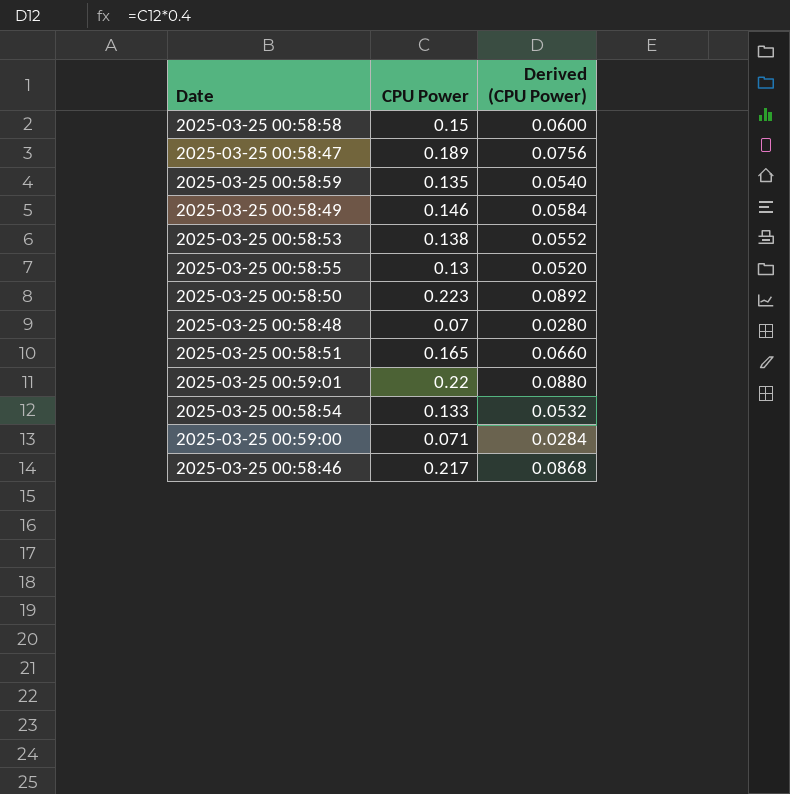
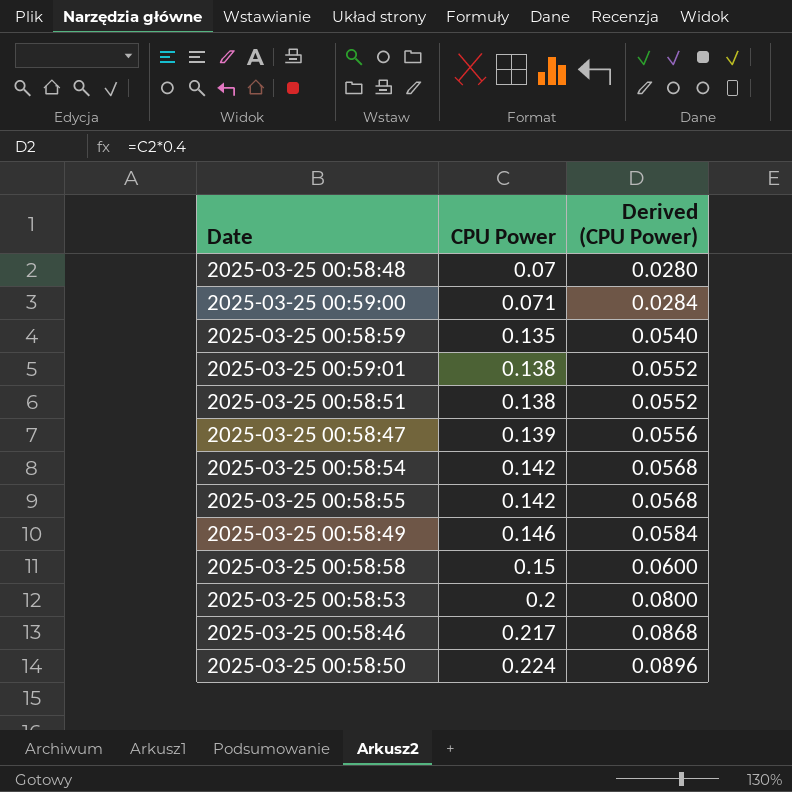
row order: none -> CPU Power ascending
2025-03-25 00:59:01 | CPU Power: 0.22 -> 0.138
2025-03-25 00:59:01 | Derived (CPU Power): 0.0880 -> 0.0552
2025-03-25 00:58:51 | CPU Power: 0.165 -> 0.138
2025-03-25 00:58:51 | Derived (CPU Power): 0.0660 -> 0.0552
2025-03-25 00:58:47 | CPU Power: 0.189 -> 0.139
2025-03-25 00:58:47 | Derived (CPU Power): 0.0756 -> 0.0556
2025-03-25 00:58:54 | CPU Power: 0.133 -> 0.142
2025-03-25 00:58:54 | Derived (CPU Power): 0.0532 -> 0.0568
2025-03-25 00:58:55 | CPU Power: 0.13 -> 0.142
2025-03-25 00:58:55 | Derived (CPU Power): 0.0520 -> 0.0568
2025-03-25 00:58:53 | CPU Power: 0.138 -> 0.2
2025-03-25 00:58:53 | Derived (CPU Power): 0.0552 -> 0.0800
2025-03-25 00:58:50 | CPU Power: 0.223 -> 0.224
2025-03-25 00:58:50 | Derived (CPU Power): 0.0892 -> 0.0896

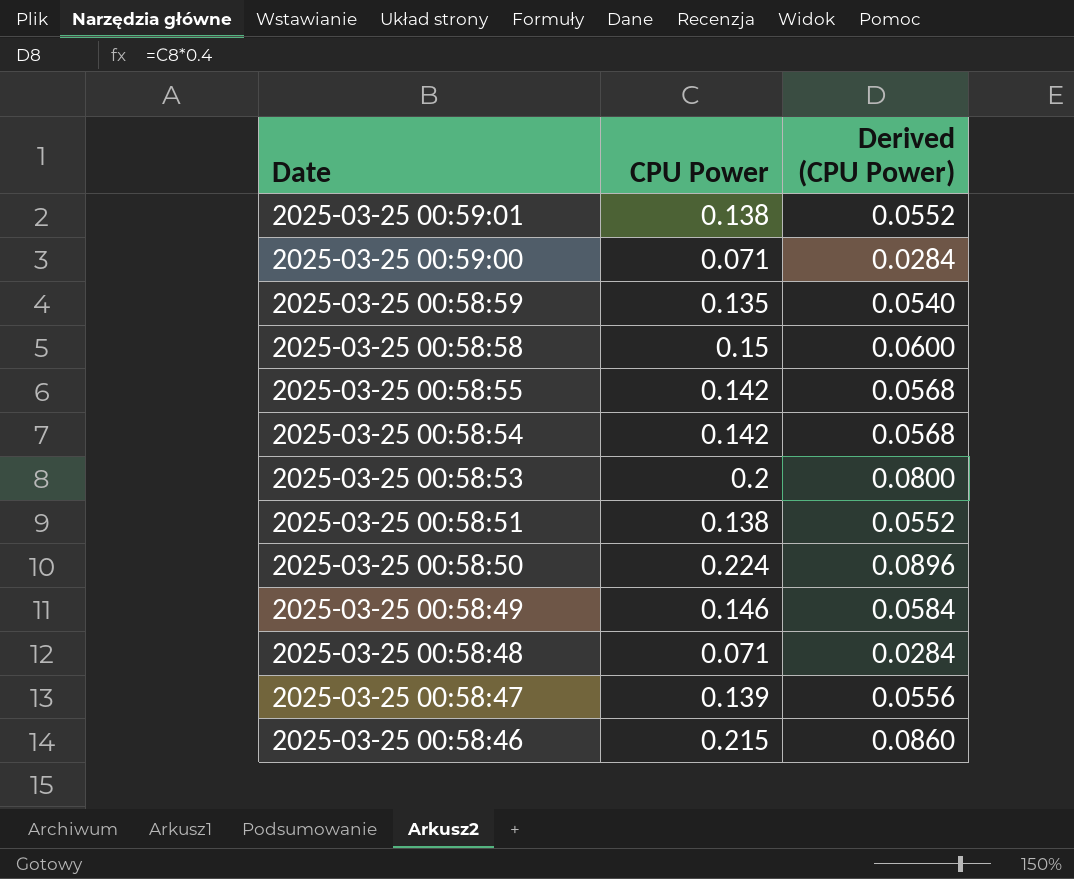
row order: CPU Power ascending -> Date descending
2025-03-25 00:58:48 | CPU Power: 0.07 -> 0.071
2025-03-25 00:58:48 | Derived (CPU Power): 0.0280 -> 0.0284
2025-03-25 00:58:46 | CPU Power: 0.217 -> 0.215
2025-03-25 00:58:46 | Derived (CPU Power): 0.0868 -> 0.0860

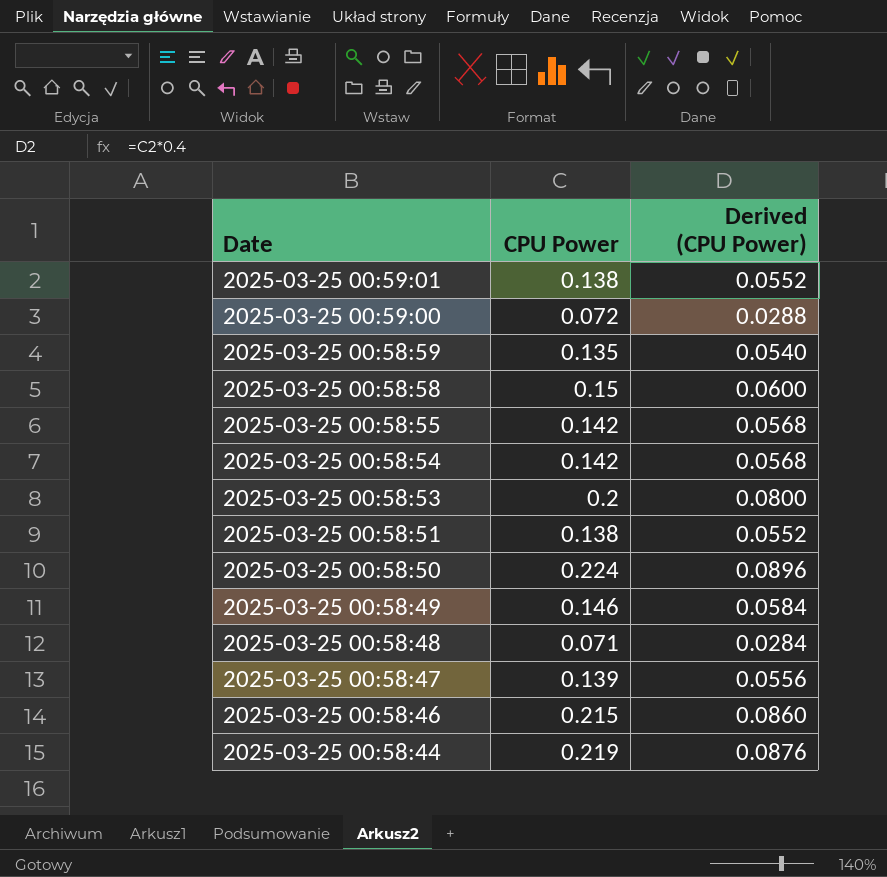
2025-03-25 00:59:00 | CPU Power: 0.071 -> 0.072
2025-03-25 00:59:00 | Derived (CPU Power): 0.0284 -> 0.0288
row 2025-03-25 00:58:44: none -> 0.219 | 0.0876

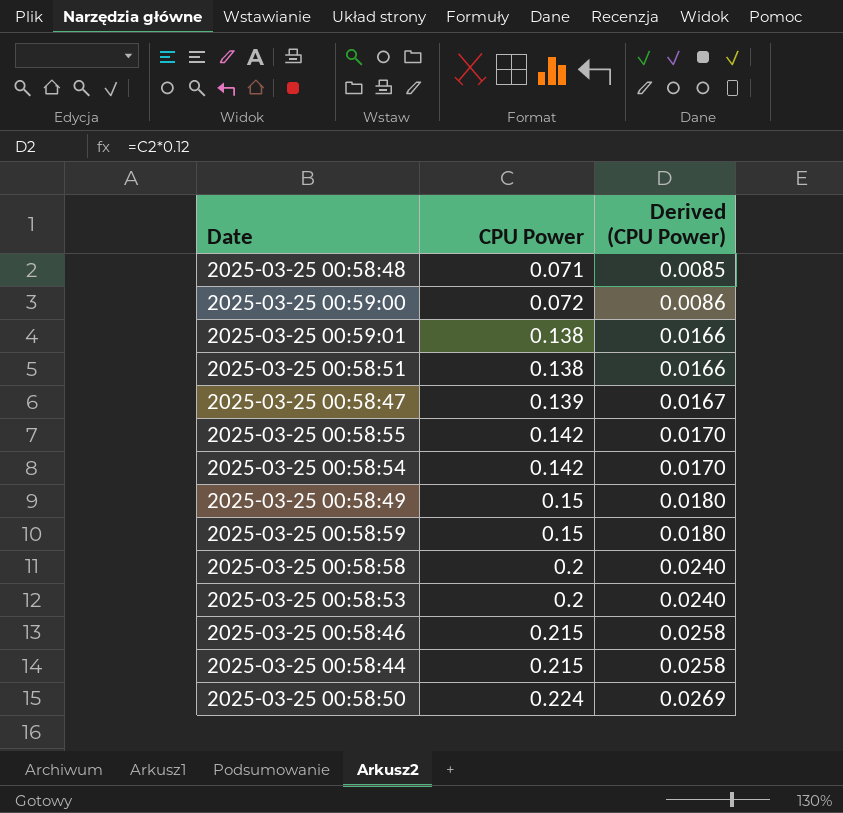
row order: Date descending -> CPU Power ascending
column Derived (CPU Power) | formula: [CPU Power] * 0.4 -> [CPU Power] * 0.12
2025-03-25 00:58:49 | CPU Power: 0.146 -> 0.15
2025-03-25 00:58:59 | CPU Power: 0.135 -> 0.15
2025-03-25 00:58:58 | CPU Power: 0.15 -> 0.2
2025-03-25 00:58:44 | CPU Power: 0.219 -> 0.215

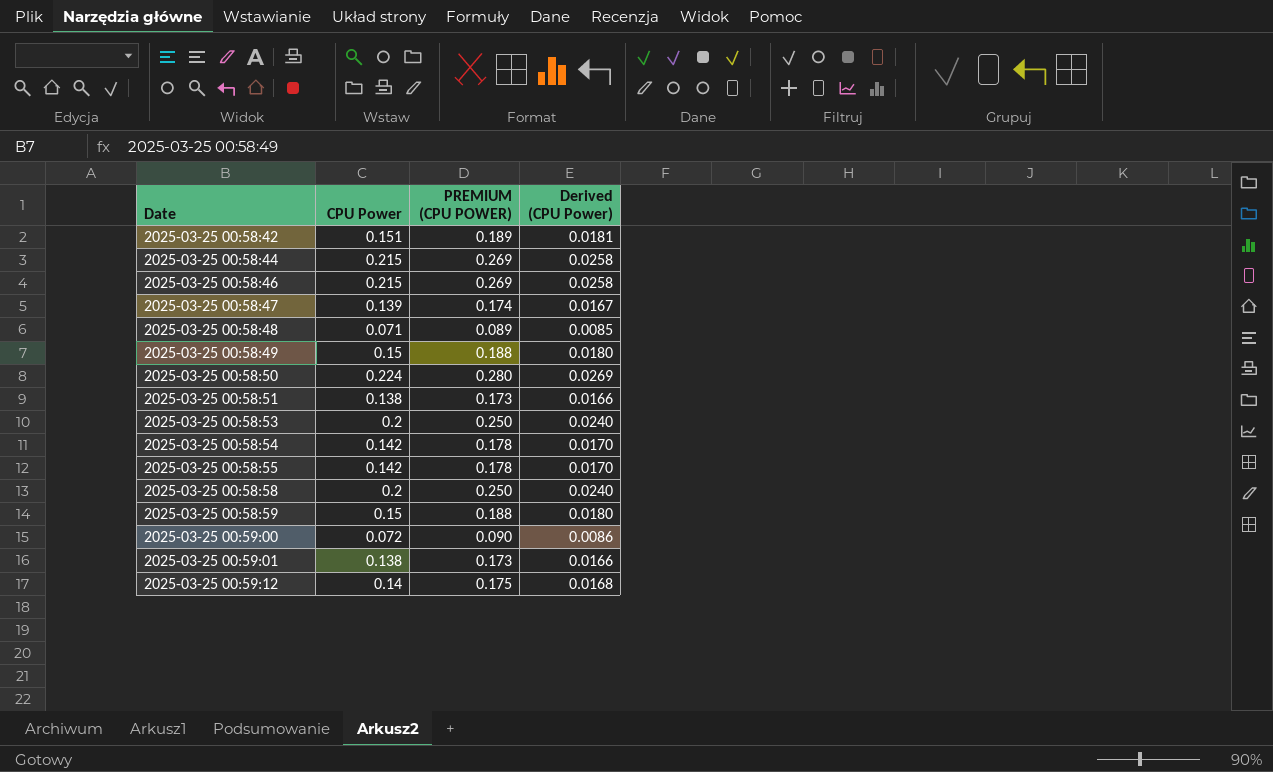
row order: CPU Power ascending -> Date ascending
column PREMIUM (CPU POWER) | formula: none -> [CPU Power] * 1.25
row 2025-03-25 00:58:42: none -> 0.151 | 0.189 | 0.0181
row 2025-03-25 00:59:12: none -> 0.14 | 0.175 | 0.0168

